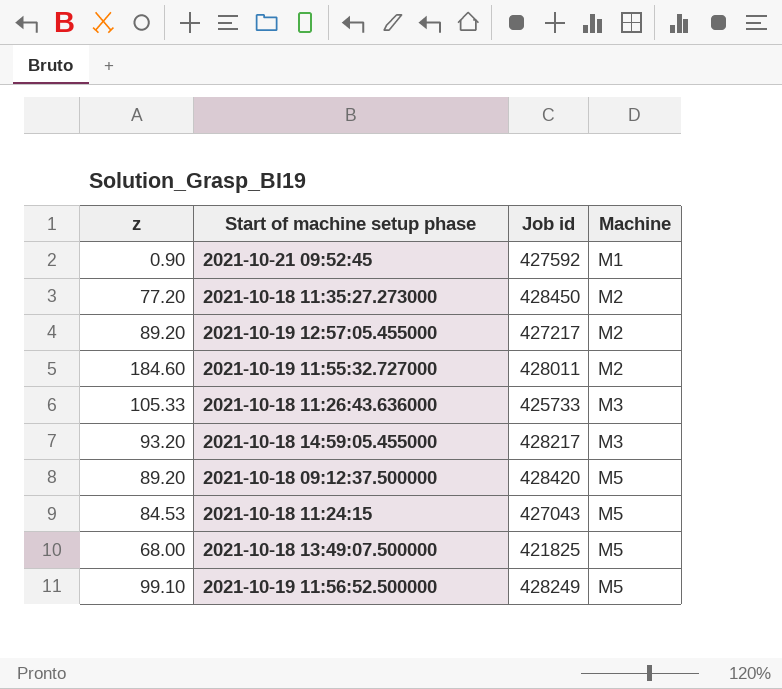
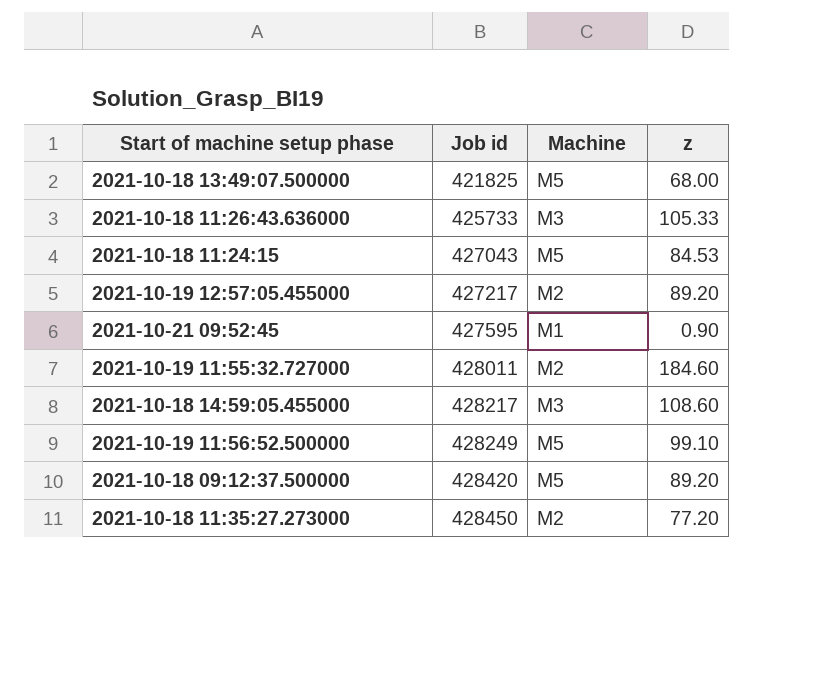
row order: Machine ascending -> Job id ascending
column z | position: 1 -> 4
2021-10-21 09:52:45 | Job id: 427592 -> 427595
2021-10-18 14:59:05.455000 | z: 93.20 -> 108.60

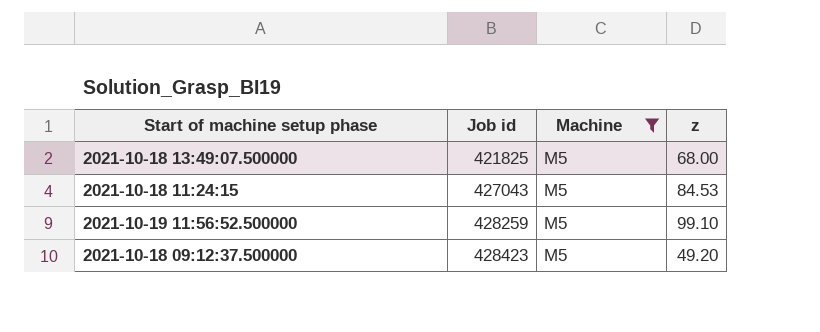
filter: none -> Machine = M5
2021-10-19 11:56:52.500000 | Job id: 428249 -> 428259
2021-10-18 09:12:37.500000 | Job id: 428420 -> 428423
2021-10-18 09:12:37.500000 | z: 89.20 -> 49.20

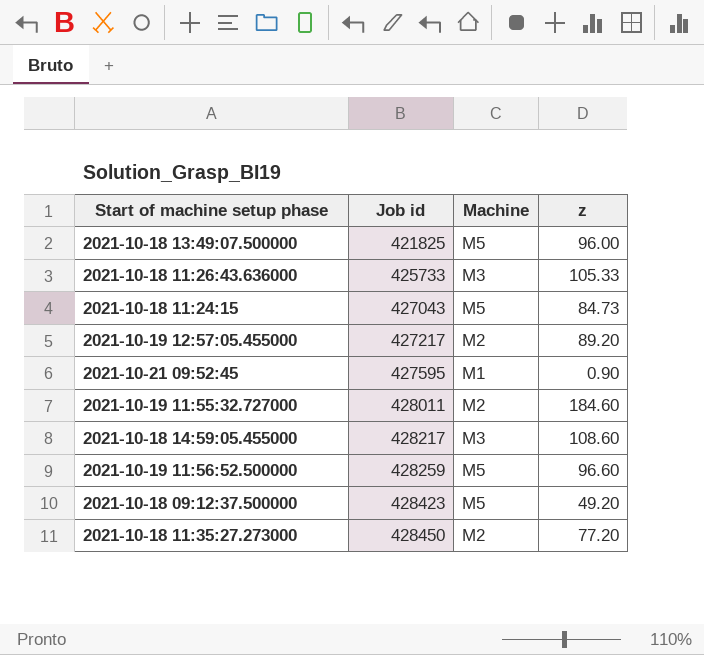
filter: Machine = M5 -> none
2021-10-18 13:49:07.500000 | z: 68.00 -> 96.00
2021-10-18 11:24:15 | z: 84.53 -> 84.73
2021-10-19 11:56:52.500000 | z: 99.10 -> 96.60

